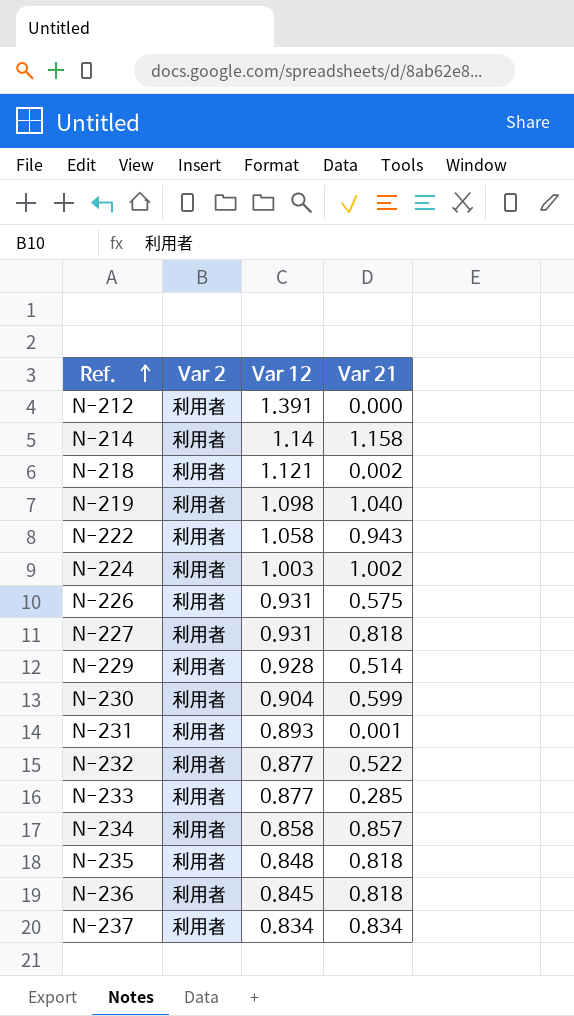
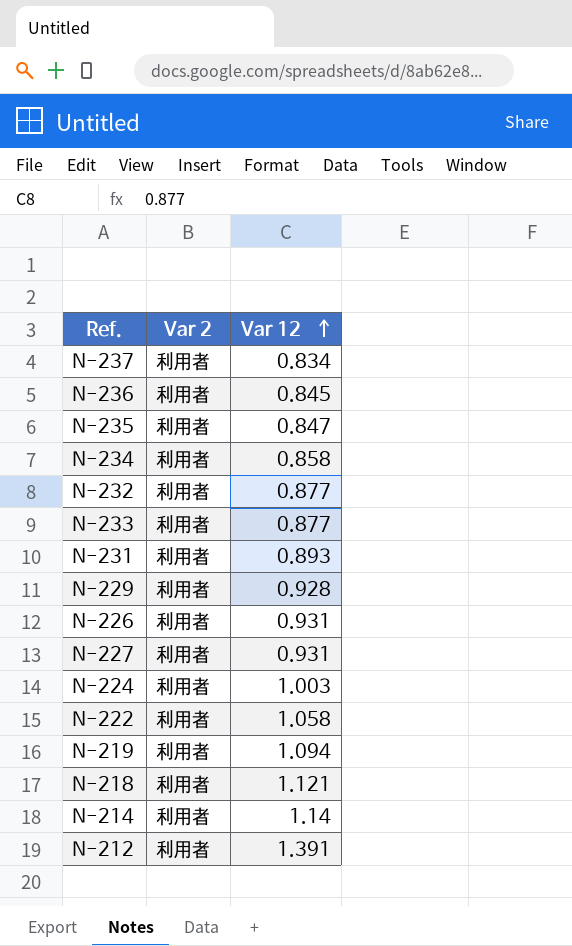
row order: Ref. ascending -> Var 12 ascending
column Var 21 | position: 4 -> none
row N-230: 利用者 | 0.904 | 0.599 -> none
N-235 | Var 12: 0.848 -> 0.847
N-219 | Var 12: 1.098 -> 1.094

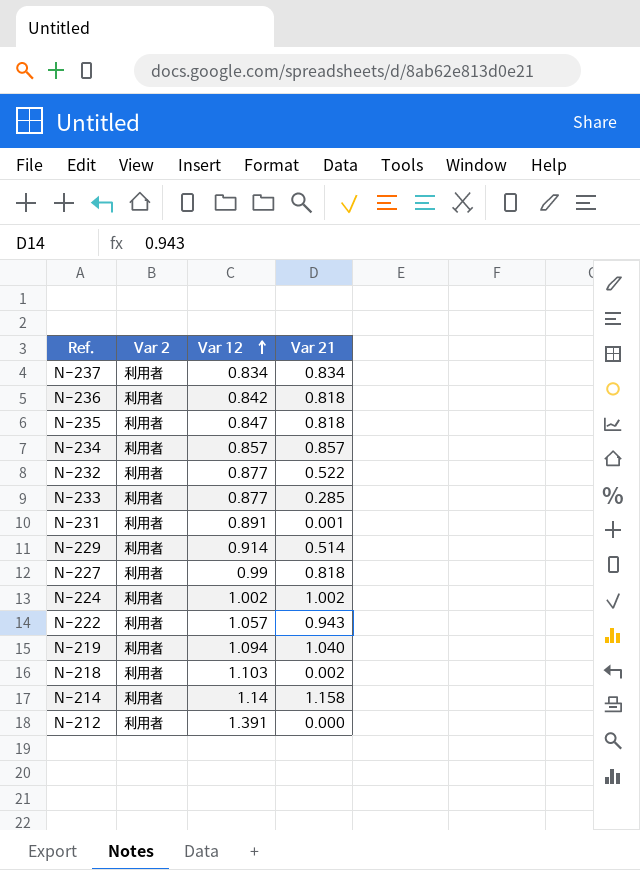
column Var 21 | position: none -> 4
row N-226: 利用者 | 0.931 -> none
N-236 | Var 12: 0.845 -> 0.842
N-234 | Var 12: 0.858 -> 0.857
N-231 | Var 12: 0.893 -> 0.891
N-229 | Var 12: 0.928 -> 0.914
N-227 | Var 12: 0.931 -> 0.99
N-224 | Var 12: 1.003 -> 1.002
N-222 | Var 12: 1.058 -> 1.057
N-218 | Var 12: 1.121 -> 1.103

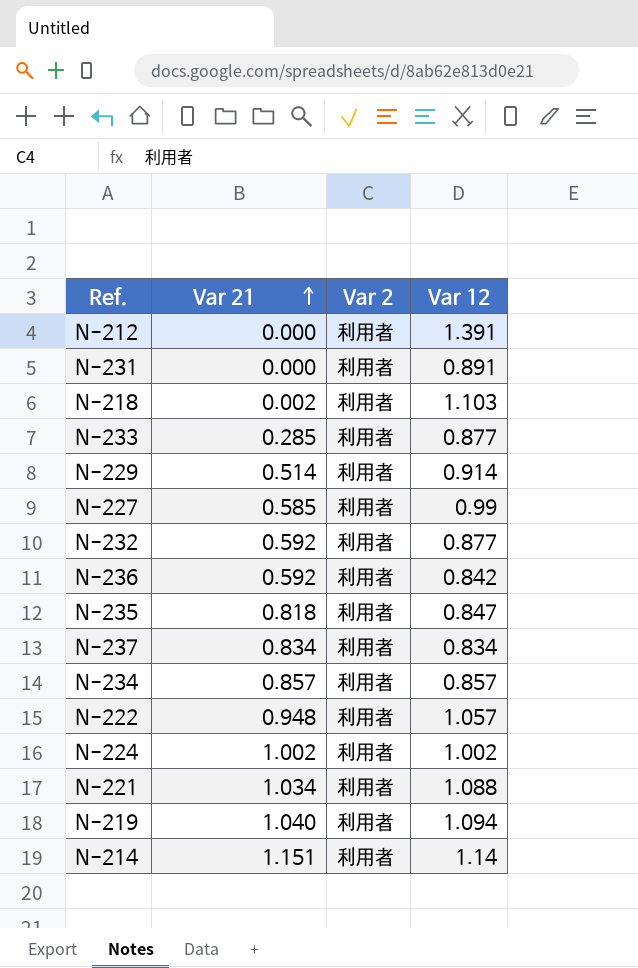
row order: Var 12 ascending -> Var 21 ascending
column Var 21 | position: 4 -> 2
N-231 | Var 21: 0.001 -> 0.000
N-227 | Var 21: 0.818 -> 0.585
N-232 | Var 21: 0.522 -> 0.592
N-236 | Var 21: 0.818 -> 0.592
N-222 | Var 21: 0.943 -> 0.948
row N-221: none -> 1.034 | 利用者 | 1.088
N-214 | Var 21: 1.158 -> 1.151

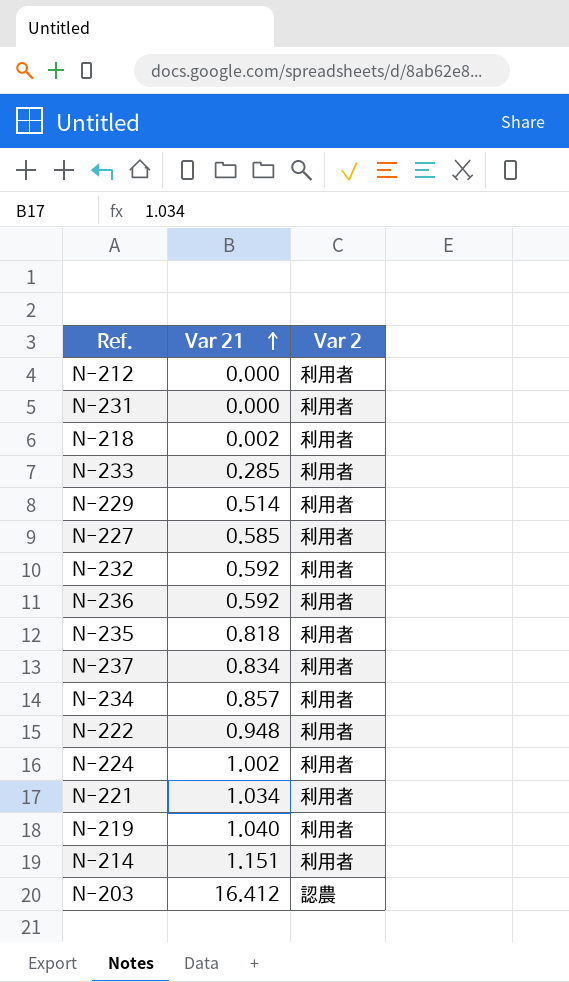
column Var 12 | position: 4 -> none
row N-203: none -> 16.412 | 認農

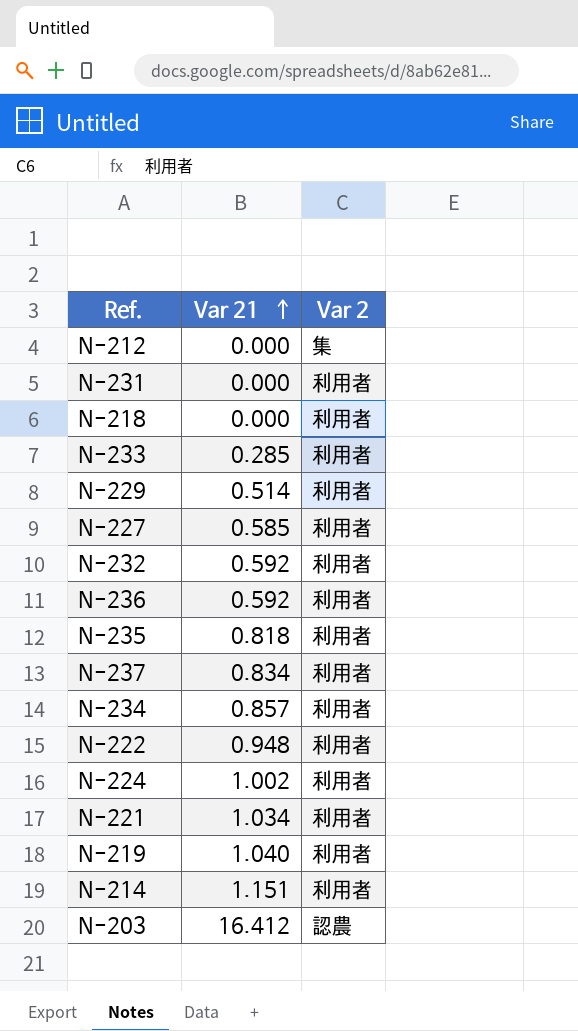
N-212 | Var 2: 利用者 -> 集
N-218 | Var 21: 0.002 -> 0.000

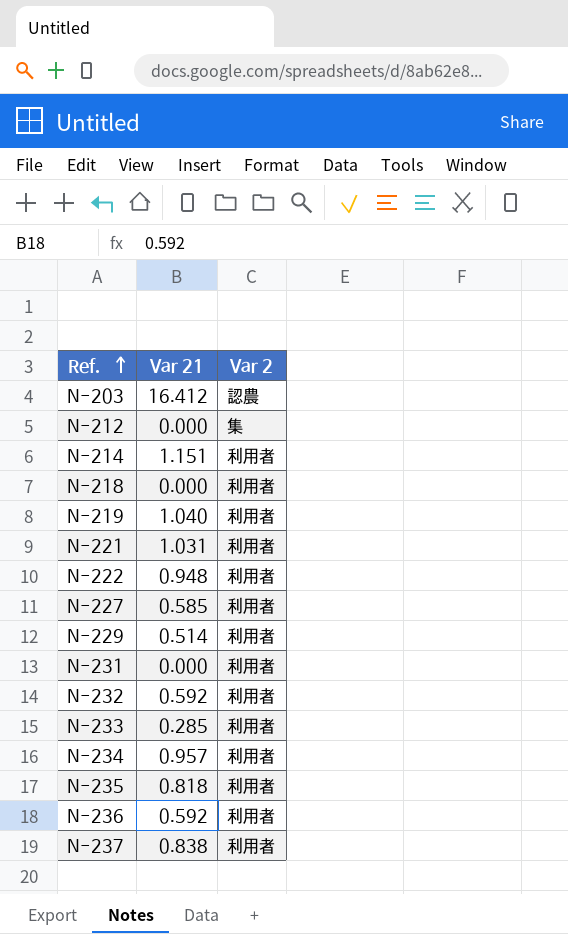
row order: Var 21 ascending -> Ref. ascending
row N-224: 1.002 | 利用者 -> none
N-221 | Var 21: 1.034 -> 1.031
N-234 | Var 21: 0.857 -> 0.957
N-237 | Var 21: 0.834 -> 0.838

